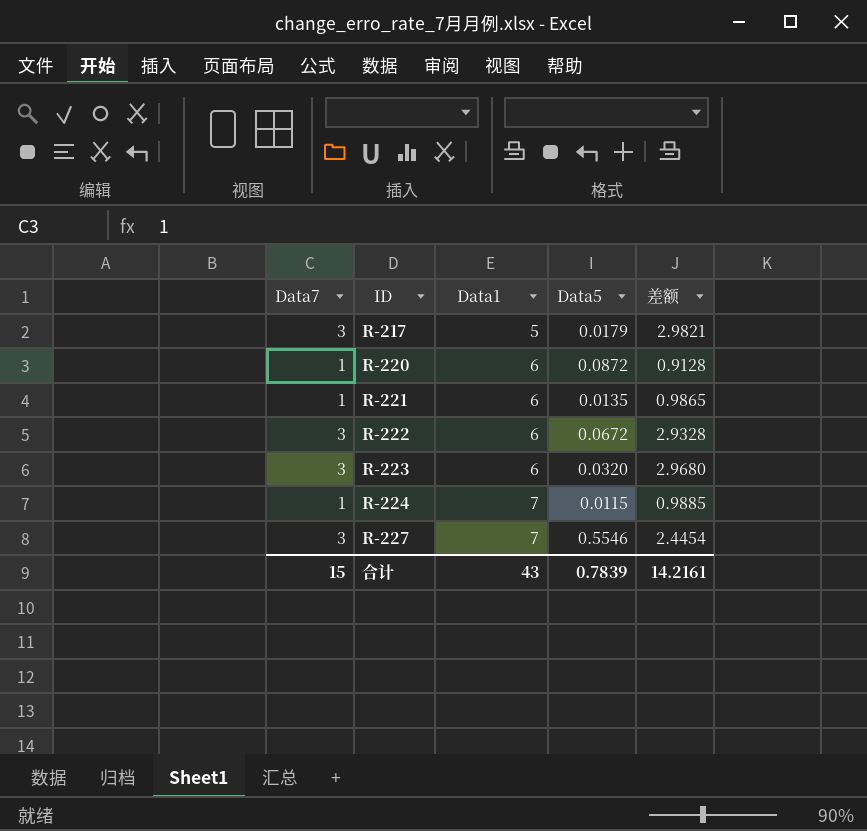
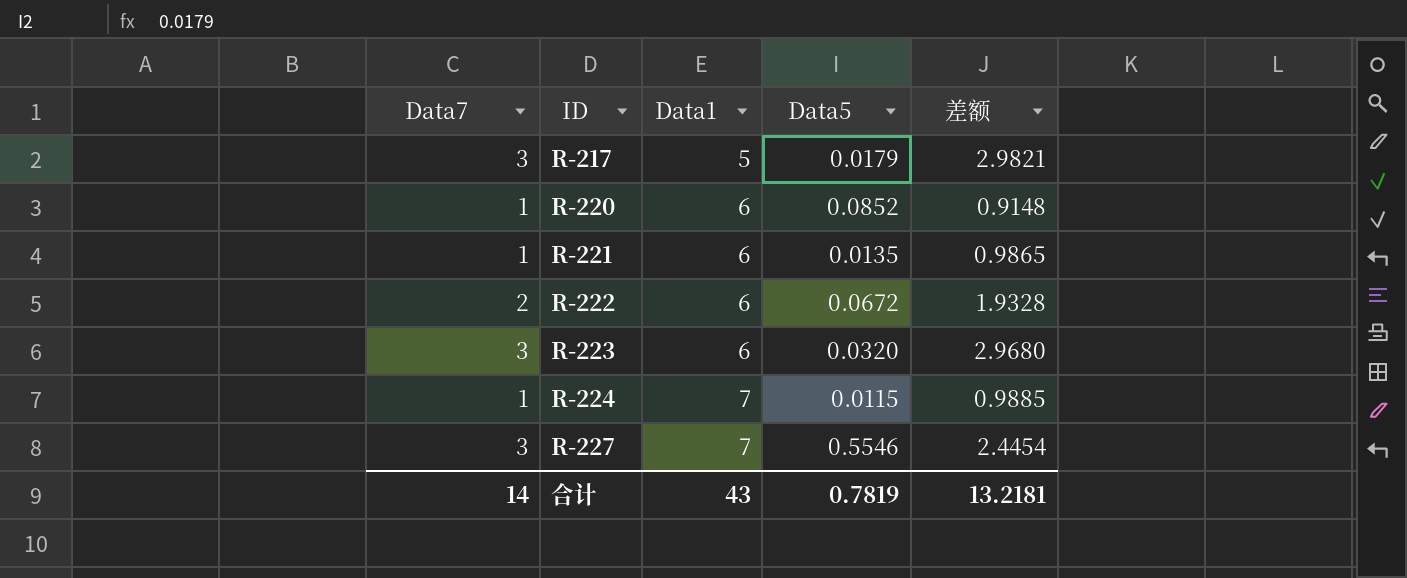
R-220 | Data5: 0.0872 -> 0.0852
R-220 | 差额: 0.9128 -> 0.9148
R-222 | Data7: 3 -> 2
R-222 | 差额: 2.9328 -> 1.9328
合计 | Data7: 15 -> 14
合计 | Data5: 0.7839 -> 0.7819
合计 | 差额: 14.2161 -> 13.2181

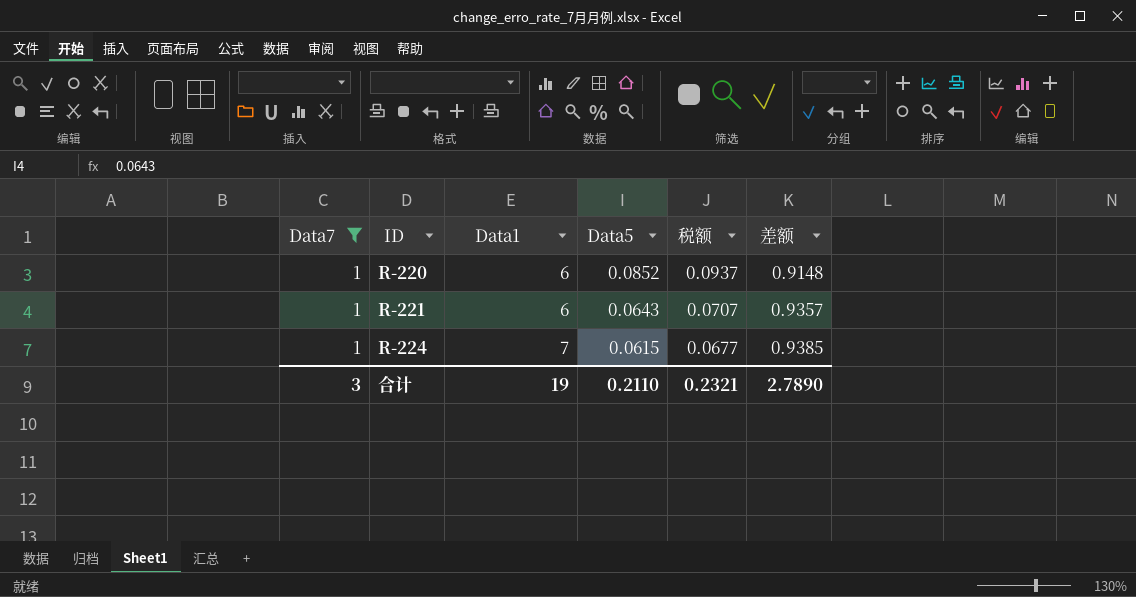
filter: none -> Data7 = 1
column 税额 | formula: none -> [Data5] * 1.1
R-221 | Data5: 0.0135 -> 0.0643
R-221 | 差额: 0.9865 -> 0.9357
R-224 | Data5: 0.0115 -> 0.0615
R-224 | 差额: 0.9885 -> 0.9385
合计 | Data7: 14 -> 3
合计 | Data1: 43 -> 19
合计 | Data5: 0.7819 -> 0.2110
合计 | 差额: 13.2181 -> 2.7890

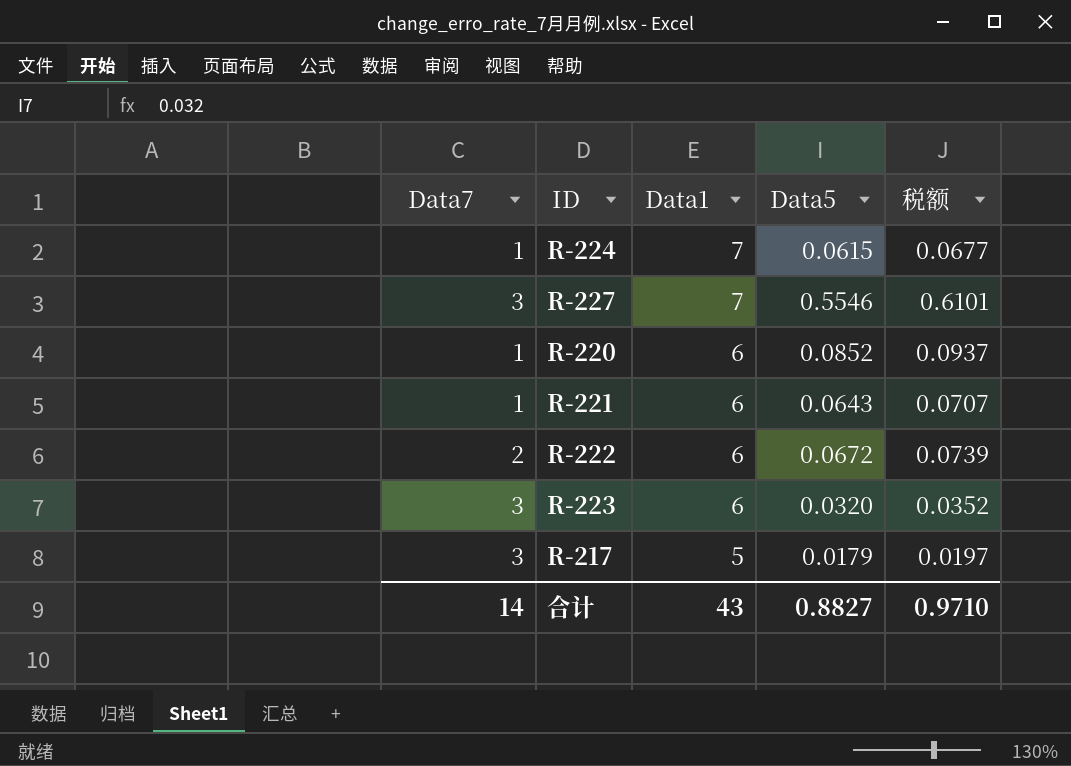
filter: Data7 = 1 -> none
row order: ID ascending -> Data1 descending
column 差额 | formula: [Data7] - [Data5] -> none
合计 | Data7: 3 -> 14
合计 | Data1: 19 -> 43
合计 | Data5: 0.2110 -> 0.8827
合计 | 税额: 0.2321 -> 0.9710

